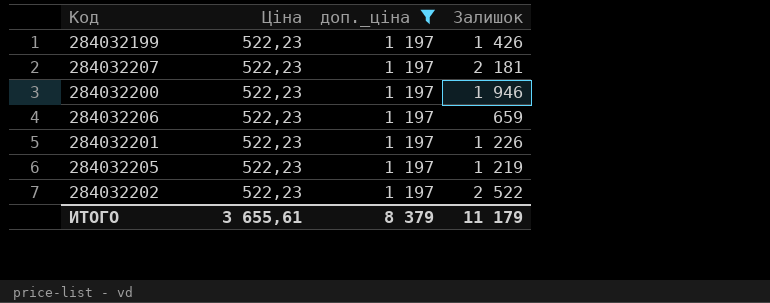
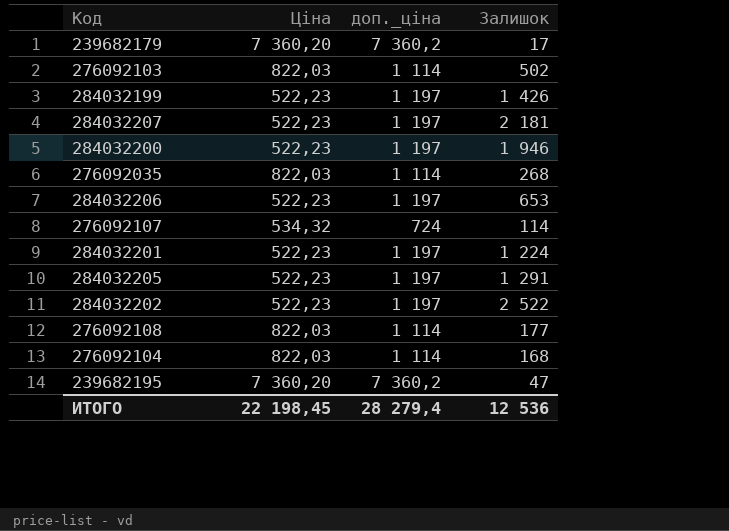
filter: доп._ціна = 1 197 -> none
284032206 | Залишок: 659 -> 653
284032201 | Залишок: 1 226 -> 1 224
284032205 | Залишок: 1 219 -> 1 291
ИТОГО | Ціна: 3 655,61 -> 22 198,45
ИТОГО | доп._ціна: 8 379 -> 28 279,4
ИТОГО | Залишок: 11 179 -> 12 536

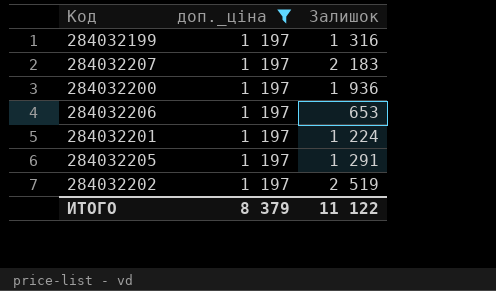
filter: none -> доп._ціна = 1 197
column Ціна | position: 2 -> none
284032199 | Залишок: 1 426 -> 1 316
284032207 | Залишок: 2 181 -> 2 183
284032200 | Залишок: 1 946 -> 1 936
284032202 | Залишок: 2 522 -> 2 519
ИТОГО | доп._ціна: 28 279,4 -> 8 379
ИТОГО | Залишок: 12 536 -> 11 122

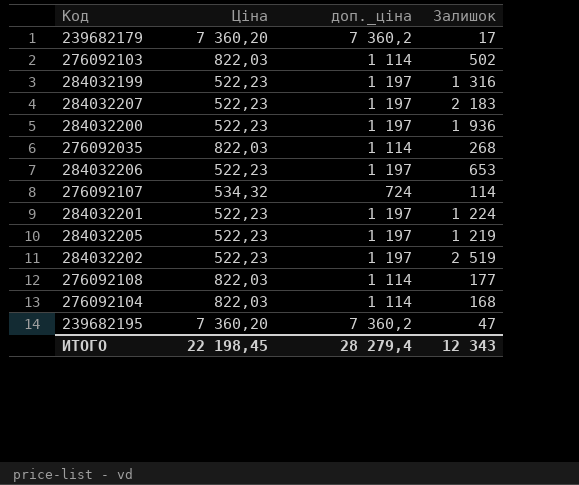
filter: доп._ціна = 1 197 -> none
column Ціна | position: none -> 2
284032205 | Залишок: 1 291 -> 1 219
ИТОГО | доп._ціна: 8 379 -> 28 279,4
ИТОГО | Залишок: 11 122 -> 12 343

